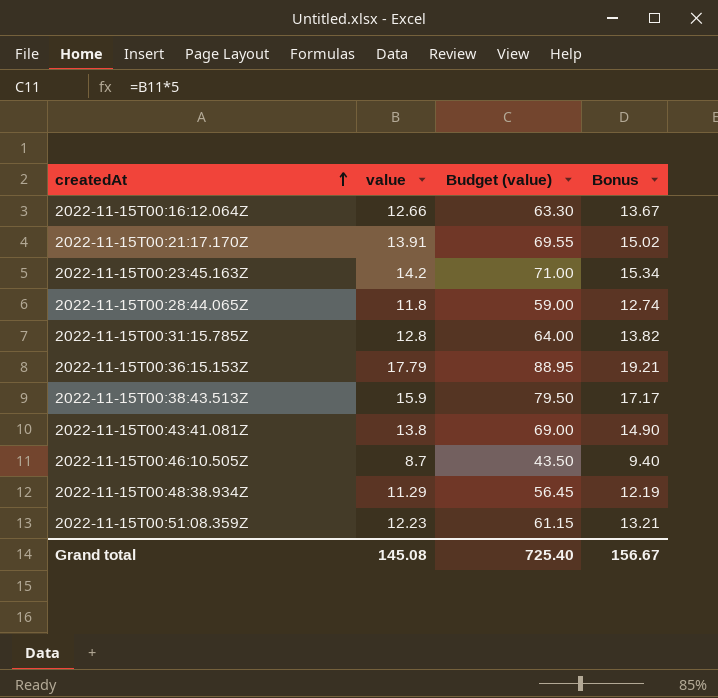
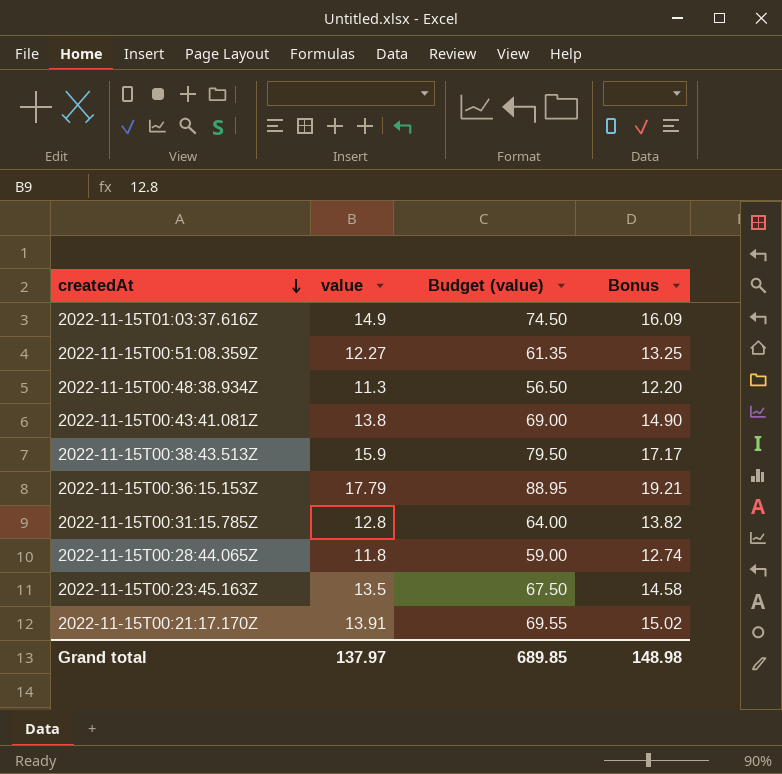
row order: createdAt ascending -> createdAt descending
row 2022-11-15T00:16:12.064Z: 12.66 | 63.30 | 13.67 -> none
row 2022-11-15T00:46:10.505Z: 8.7 | 43.50 | 9.40 -> none
row 2022-11-15T01:03:37.616Z: none -> 14.9 | 74.50 | 16.09
2022-11-15T00:51:08.359Z | value: 12.23 -> 12.27
2022-11-15T00:51:08.359Z | Budget (value): 61.15 -> 61.35
2022-11-15T00:51:08.359Z | Bonus: 13.21 -> 13.25
2022-11-15T00:48:38.934Z | value: 11.29 -> 11.3
2022-11-15T00:48:38.934Z | Budget (value): 56.45 -> 56.50
2022-11-15T00:48:38.934Z | Bonus: 12.19 -> 12.20
2022-11-15T00:23:45.163Z | value: 14.2 -> 13.5
2022-11-15T00:23:45.163Z | Budget (value): 71.00 -> 67.50
2022-11-15T00:23:45.163Z | Bonus: 15.34 -> 14.58
Grand total | value: 145.08 -> 137.97
Grand total | Budget (value): 725.40 -> 689.85
Grand total | Bonus: 156.67 -> 148.98

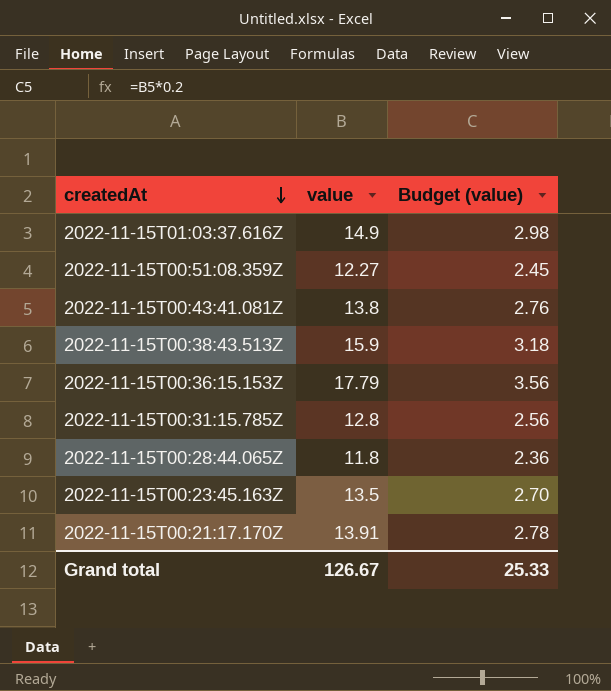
column Bonus | formula: [value] * 1.08 -> none
column Budget (value) | formula: [value] * 5 -> [value] * 0.2
row 2022-11-15T00:48:38.934Z: 11.3 | 56.50 | 12.20 -> none
Grand total | value: 137.97 -> 126.67
Grand total | Budget (value): 689.85 -> 25.33

